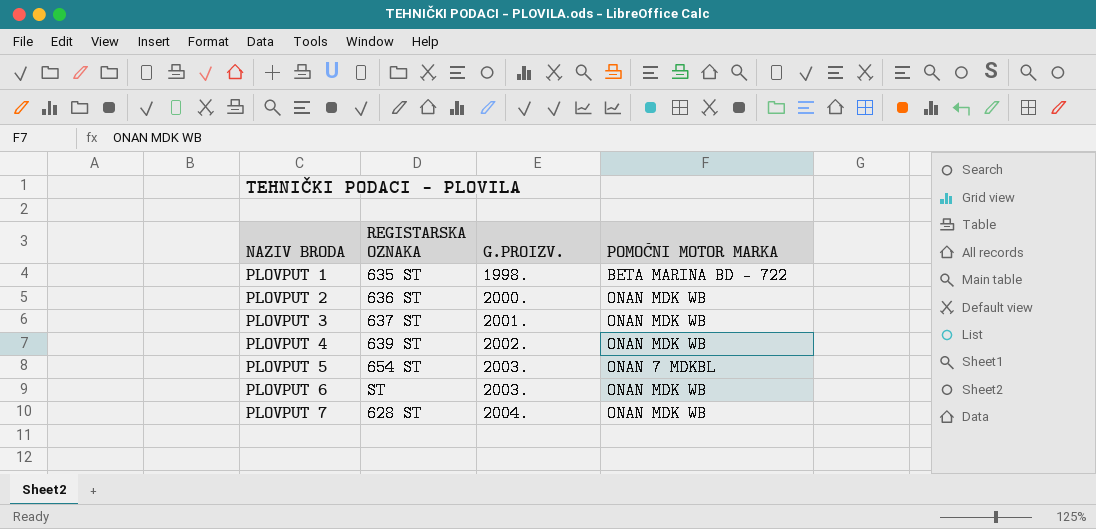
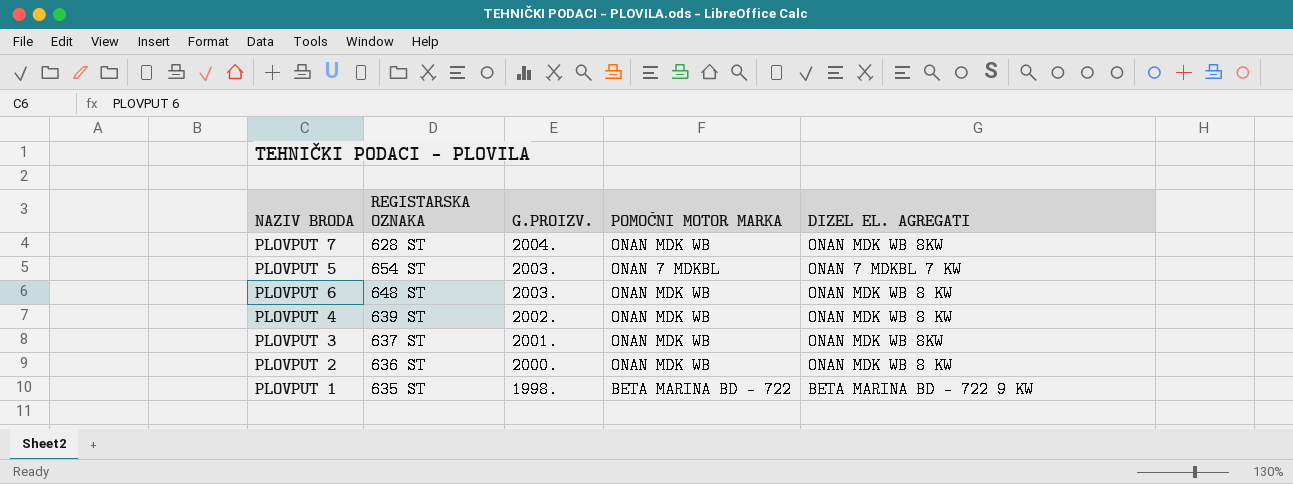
row order: NAZIV BRODA ascending -> G.PROIZV. descending
column DIZEL EL. AGREGATI | position: none -> 5
PLOVPUT 6 | REGISTARSKA OZNAKA: ST -> 648 ST

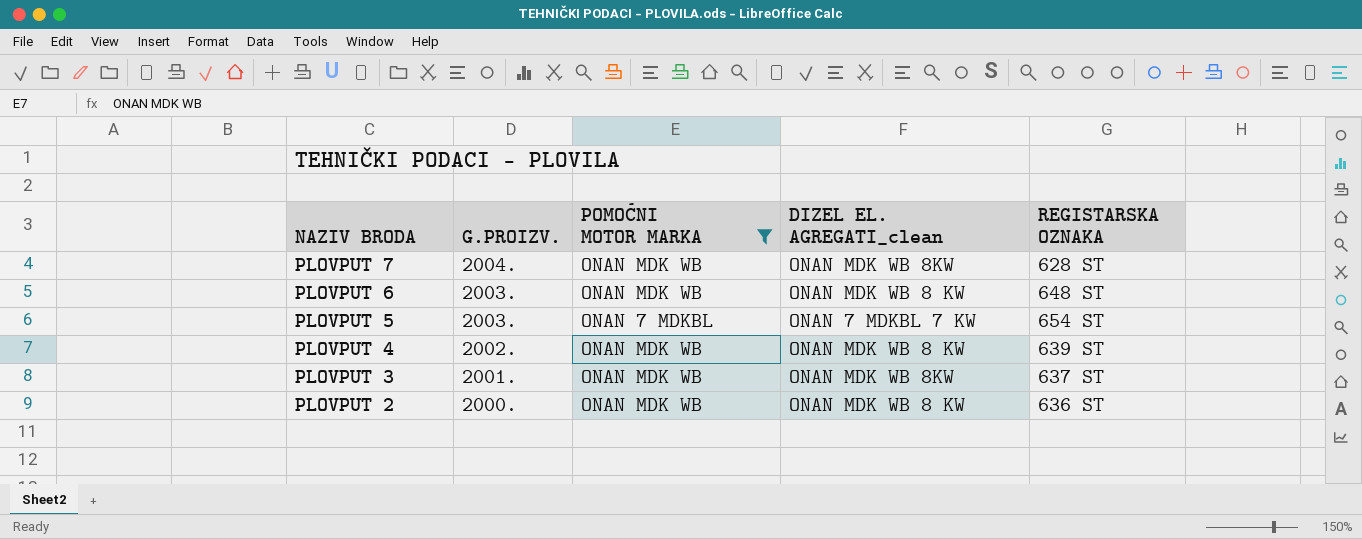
filter: none -> POMOĆNI MOTOR MARKA != BETA MARINA BD - 722
row order: G.PROIZV. descending -> NAZIV BRODA descending
column name: DIZEL EL. AGREGATI -> DIZEL EL. AGREGATI_clean
column REGISTARSKA OZNAKA | position: 2 -> 5

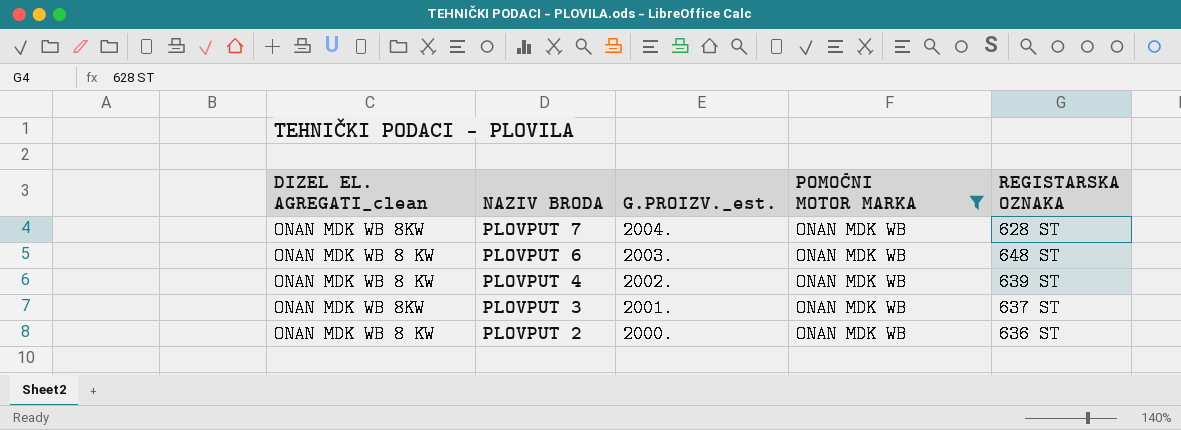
column DIZEL EL. AGREGATI_clean | position: 4 -> 1
column name: G.PROIZV. -> G.PROIZV._est.
row PLOVPUT 5: 2003. | ONAN 7 MDKBL | ONAN 7 MDKBL 7 KW | 654 ST -> none

